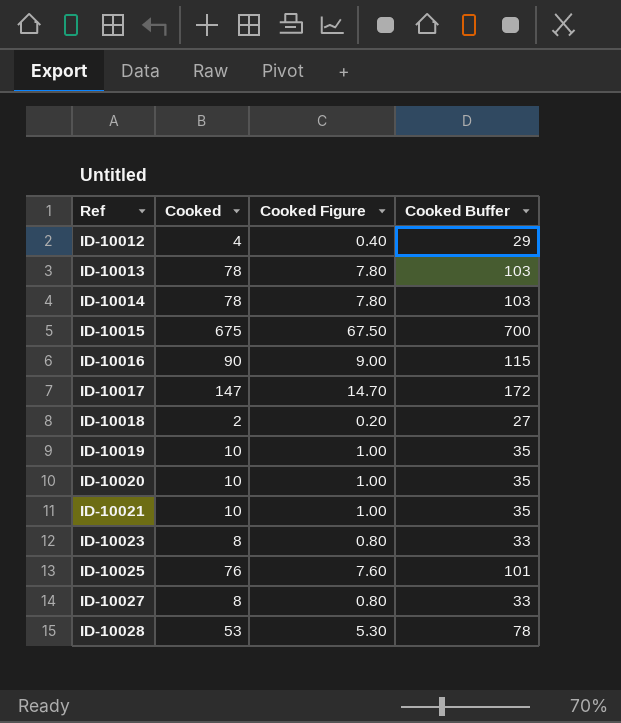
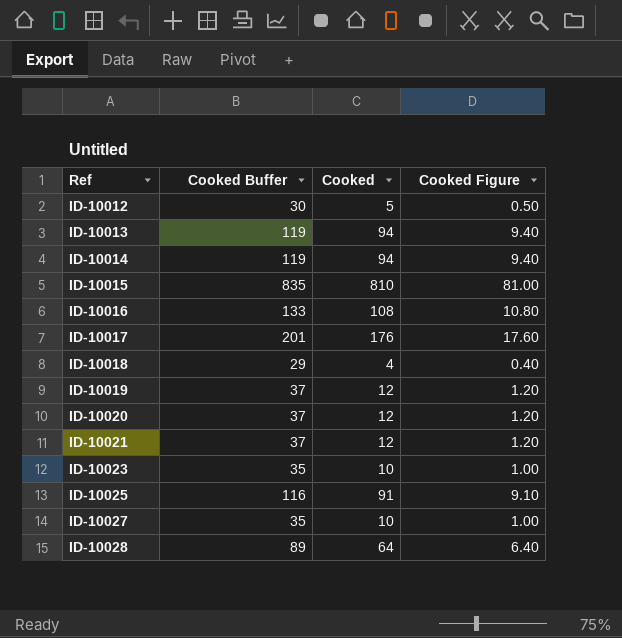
column Cooked Buffer | position: 4 -> 2
ID-10012 | Cooked Buffer: 29 -> 30
ID-10012 | Cooked: 4 -> 5
ID-10012 | Cooked Figure: 0.40 -> 0.50
ID-10013 | Cooked Buffer: 103 -> 119
ID-10013 | Cooked: 78 -> 94
ID-10013 | Cooked Figure: 7.80 -> 9.40
ID-10014 | Cooked Buffer: 103 -> 119
ID-10014 | Cooked: 78 -> 94
ID-10014 | Cooked Figure: 7.80 -> 9.40
ID-10015 | Cooked Buffer: 700 -> 835
ID-10015 | Cooked: 675 -> 810
ID-10015 | Cooked Figure: 67.50 -> 81.00
ID-10016 | Cooked Buffer: 115 -> 133
ID-10016 | Cooked: 90 -> 108
ID-10016 | Cooked Figure: 9.00 -> 10.80
ID-10017 | Cooked Buffer: 172 -> 201
ID-10017 | Cooked: 147 -> 176
ID-10017 | Cooked Figure: 14.70 -> 17.60
ID-10018 | Cooked Buffer: 27 -> 29
ID-10018 | Cooked: 2 -> 4
ID-10018 | Cooked Figure: 0.20 -> 0.40
ID-10019 | Cooked Buffer: 35 -> 37
ID-10019 | Cooked: 10 -> 12
ID-10019 | Cooked Figure: 1.00 -> 1.20
ID-10020 | Cooked Buffer: 35 -> 37
ID-10020 | Cooked: 10 -> 12
ID-10020 | Cooked Figure: 1.00 -> 1.20
ID-10021 | Cooked Buffer: 35 -> 37
ID-10021 | Cooked: 10 -> 12
ID-10021 | Cooked Figure: 1.00 -> 1.20
ID-10023 | Cooked Buffer: 33 -> 35
ID-10023 | Cooked: 8 -> 10
ID-10023 | Cooked Figure: 0.80 -> 1.00
ID-10025 | Cooked Buffer: 101 -> 116
ID-10025 | Cooked: 76 -> 91
ID-10025 | Cooked Figure: 7.60 -> 9.10
ID-10027 | Cooked Buffer: 33 -> 35
ID-10027 | Cooked: 8 -> 10
ID-10027 | Cooked Figure: 0.80 -> 1.00
ID-10028 | Cooked Buffer: 78 -> 89
ID-10028 | Cooked: 53 -> 64
ID-10028 | Cooked Figure: 5.30 -> 6.40

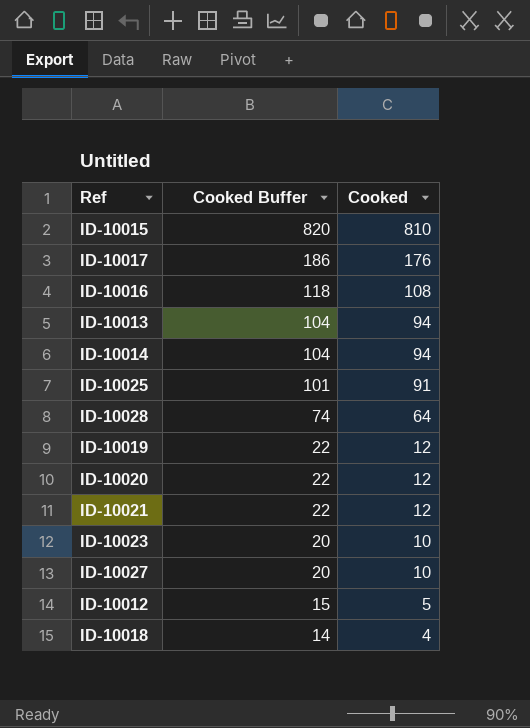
row order: Ref ascending -> Cooked Buffer descending
column Cooked Figure | formula: [Cooked] * 0.1 -> none
column Cooked Buffer | formula: [Cooked] + 25 -> [Cooked] + 10

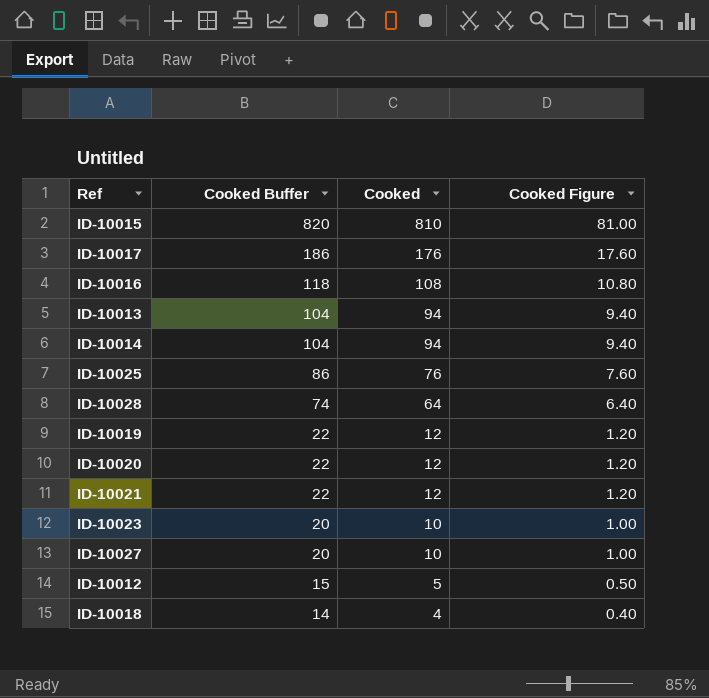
column Cooked Figure | formula: none -> [Cooked] * 0.1
ID-10025 | Cooked Buffer: 101 -> 86
ID-10025 | Cooked: 91 -> 76

